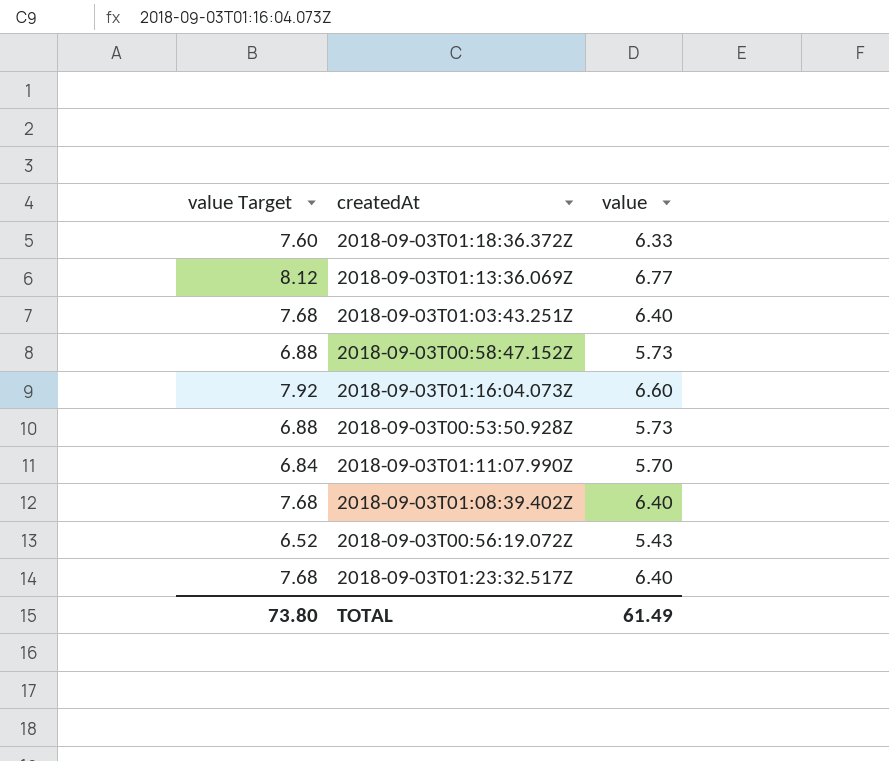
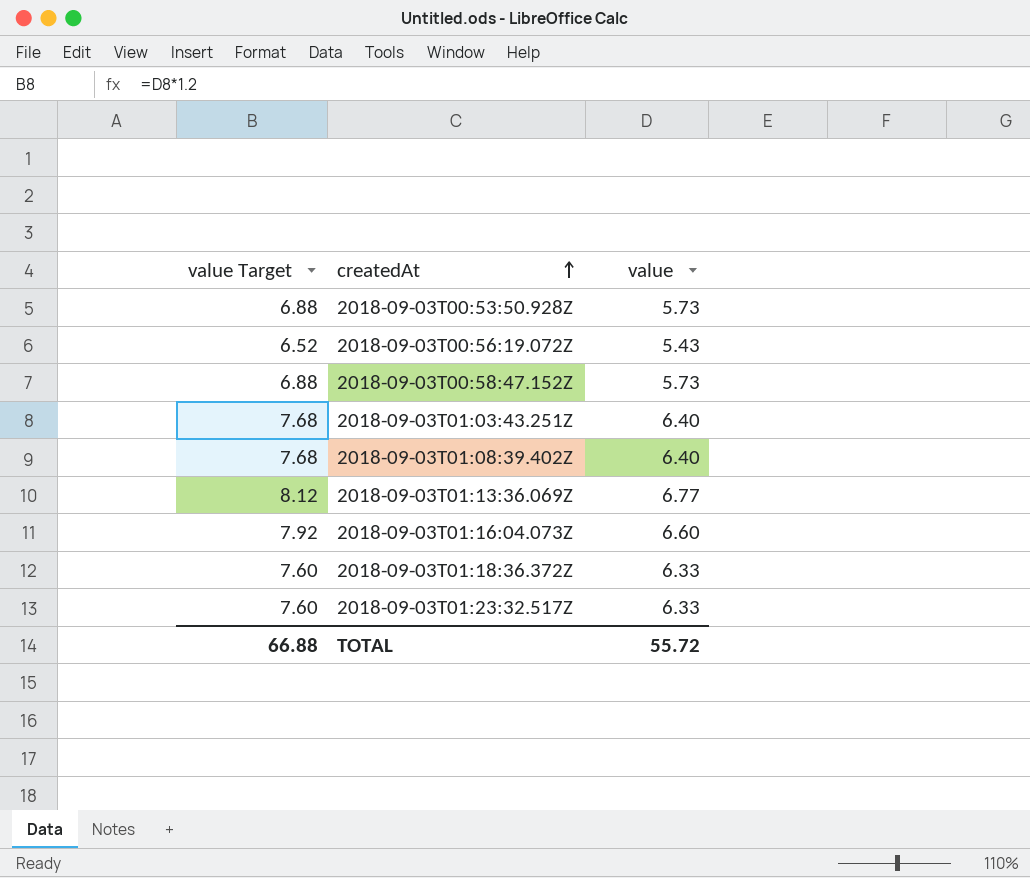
row order: none -> createdAt ascending
row 2018-09-03T01:11:07.990Z: 6.84 | 5.70 -> none
2018-09-03T01:23:32.517Z | value Target: 7.68 -> 7.60
2018-09-03T01:23:32.517Z | value: 6.40 -> 6.33
TOTAL | value Target: 73.80 -> 66.88
TOTAL | value: 61.49 -> 55.72

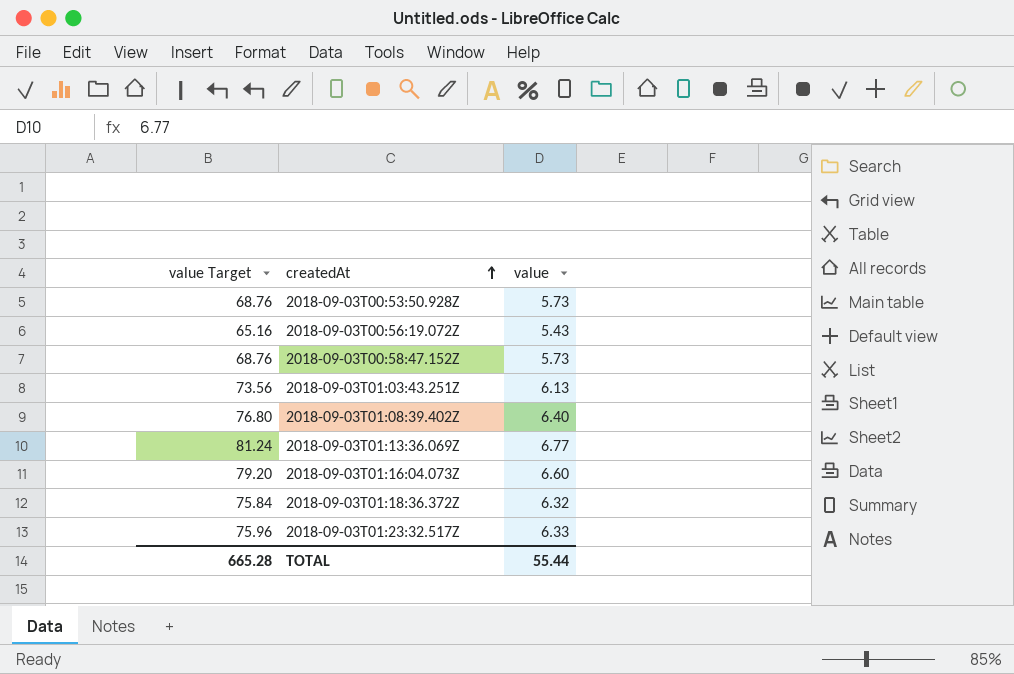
column value Target | formula: [value] * 1.2 -> [value] * 12
2018-09-03T01:03:43.251Z | value: 6.40 -> 6.13
2018-09-03T01:18:36.372Z | value: 6.33 -> 6.32
TOTAL | value Target: 66.88 -> 665.28
TOTAL | value: 55.72 -> 55.44

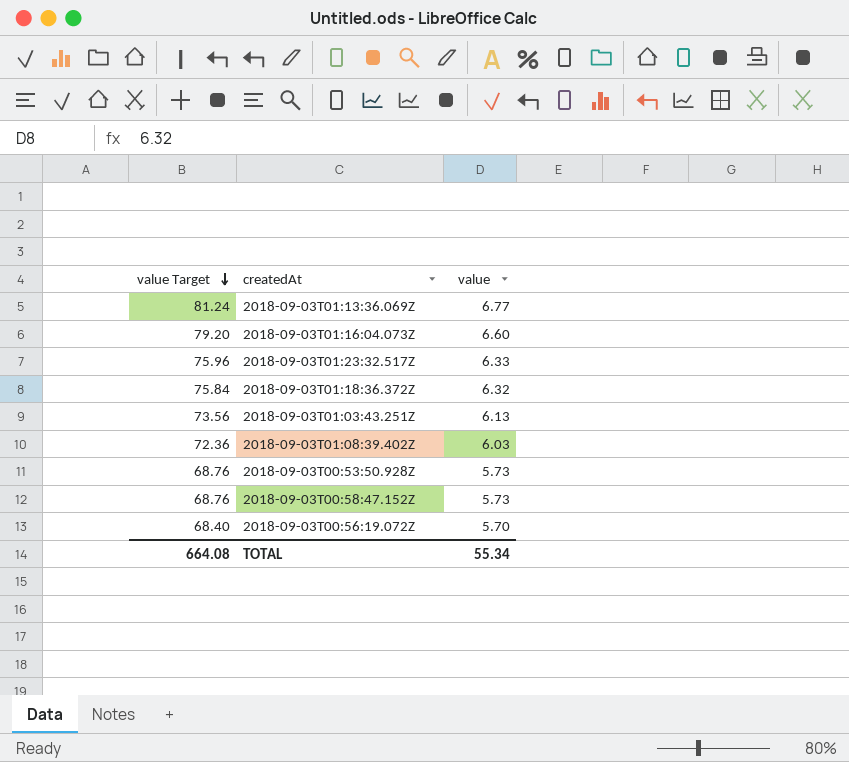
row order: createdAt ascending -> value Target descending
2018-09-03T01:08:39.402Z | value Target: 76.80 -> 72.36
2018-09-03T01:08:39.402Z | value: 6.40 -> 6.03
2018-09-03T00:56:19.072Z | value Target: 65.16 -> 68.40
2018-09-03T00:56:19.072Z | value: 5.43 -> 5.70
TOTAL | value Target: 665.28 -> 664.08
TOTAL | value: 55.44 -> 55.34

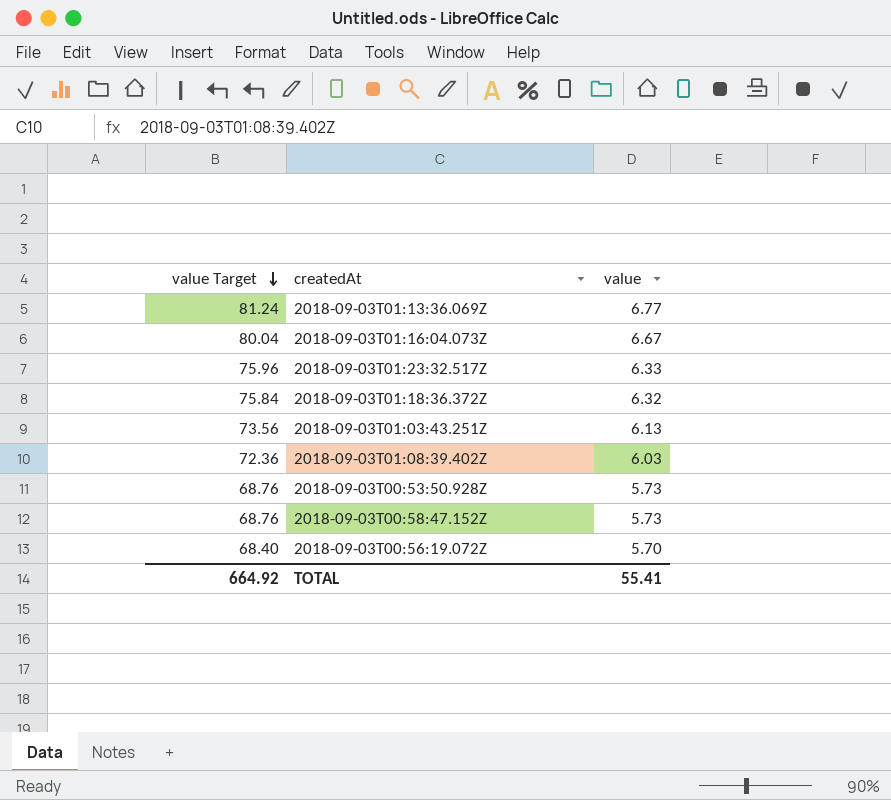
2018-09-03T01:16:04.073Z | value Target: 79.20 -> 80.04
2018-09-03T01:16:04.073Z | value: 6.60 -> 6.67
TOTAL | value Target: 664.08 -> 664.92
TOTAL | value: 55.34 -> 55.41

